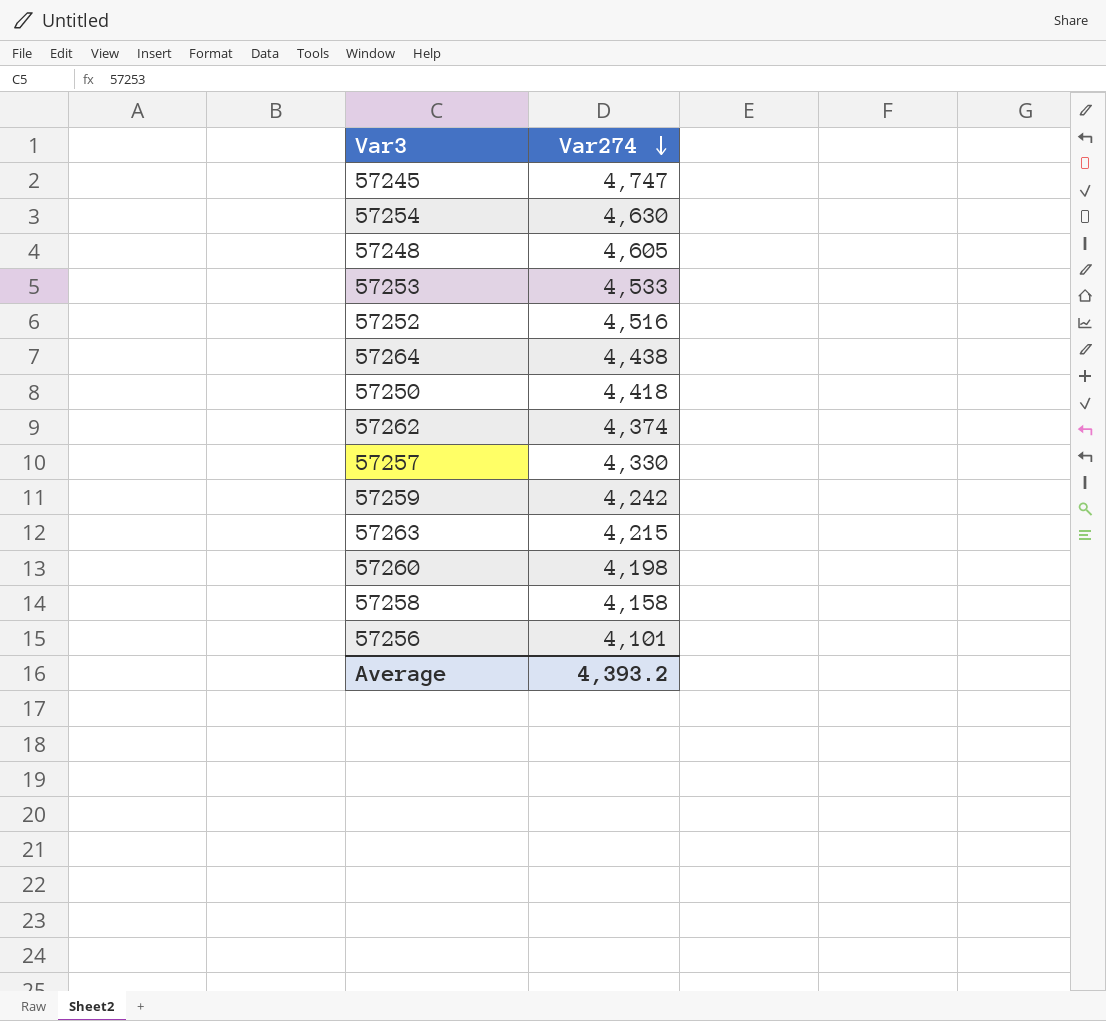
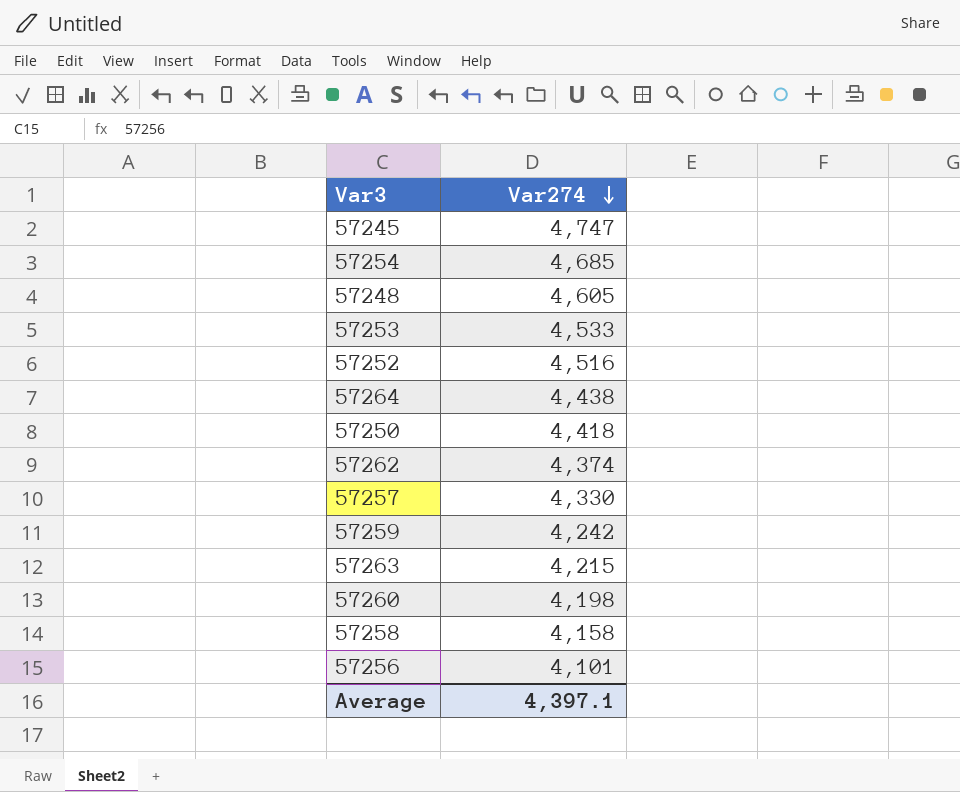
57254 | Var274: 4,630 -> 4,685
Average | Var274: 4,393.2 -> 4,397.1

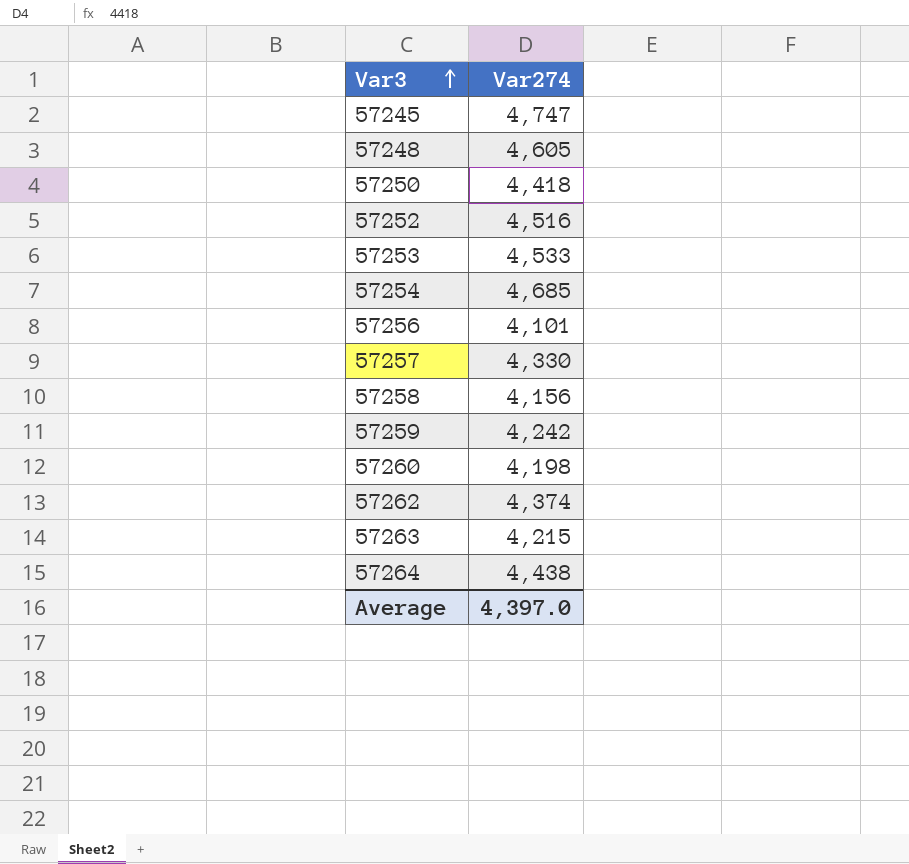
row order: Var274 descending -> Var3 ascending
57258 | Var274: 4,158 -> 4,156
Average | Var274: 4,397.1 -> 4,397.0

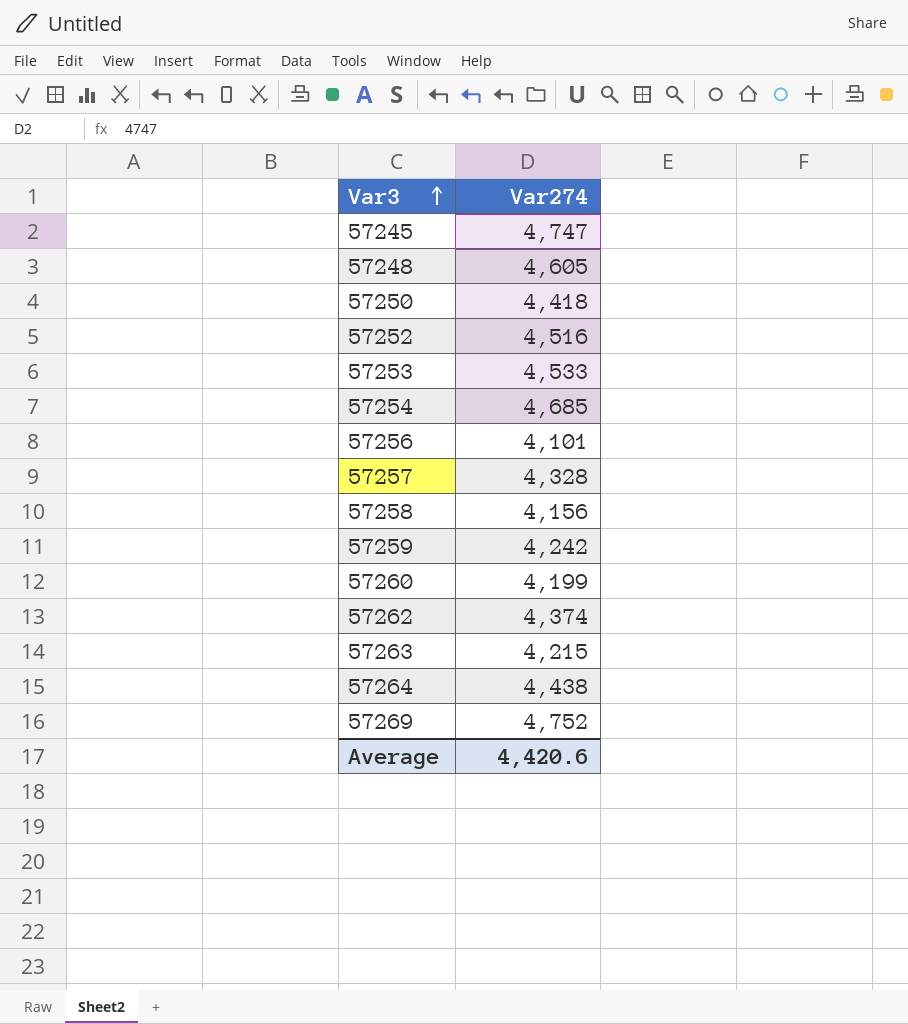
57257 | Var274: 4,330 -> 4,328
57260 | Var274: 4,198 -> 4,199
row 57269: none -> 4,752
Average | Var274: 4,397.0 -> 4,420.6

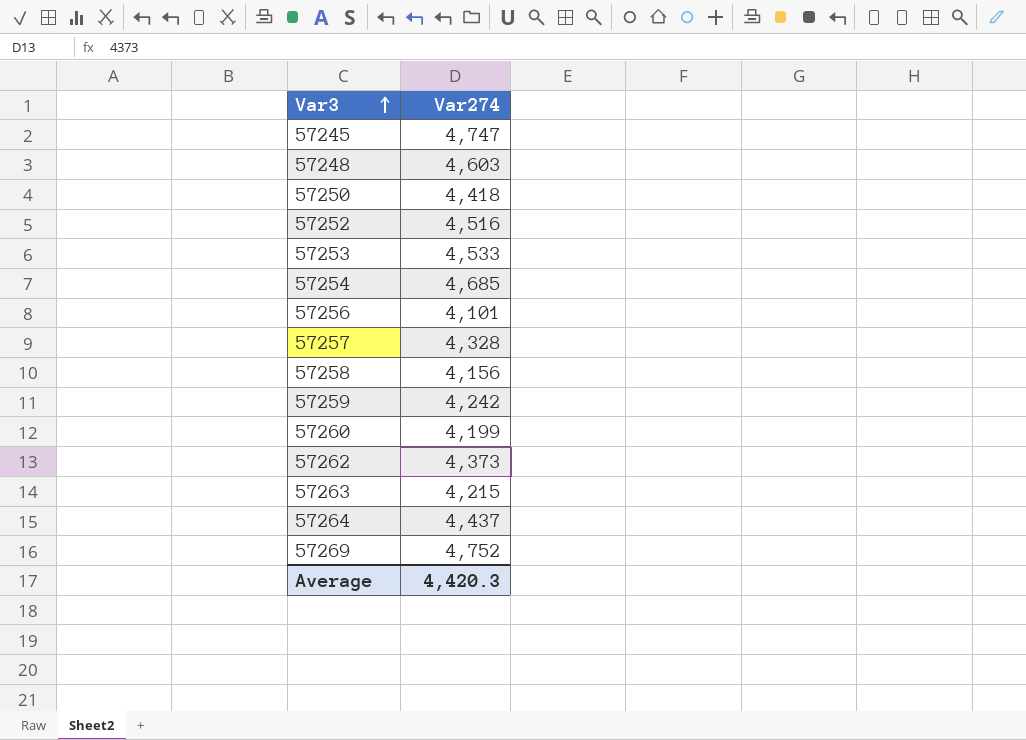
57248 | Var274: 4,605 -> 4,603
57262 | Var274: 4,374 -> 4,373
57264 | Var274: 4,438 -> 4,437
Average | Var274: 4,420.6 -> 4,420.3

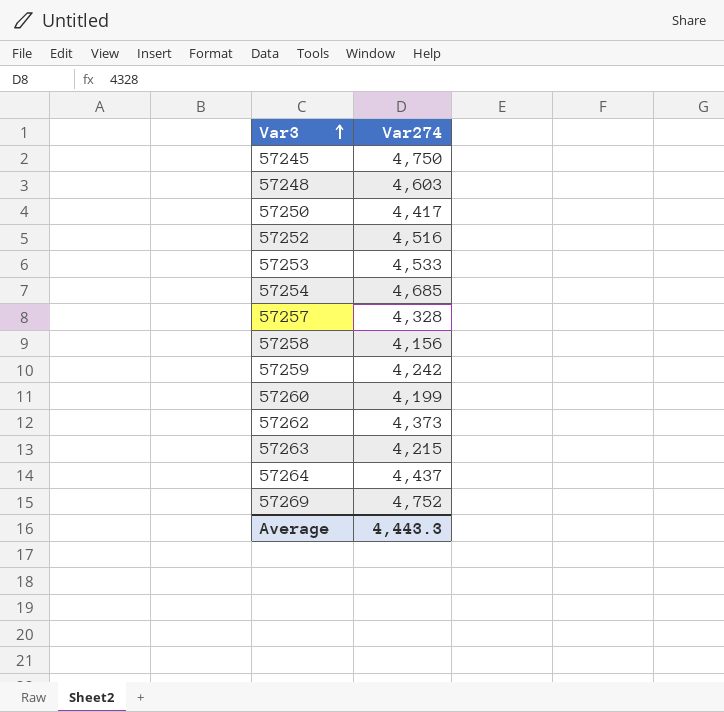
row 57256: 4,101 -> none
57245 | Var274: 4,747 -> 4,750
57250 | Var274: 4,418 -> 4,417
Average | Var274: 4,420.3 -> 4,443.3

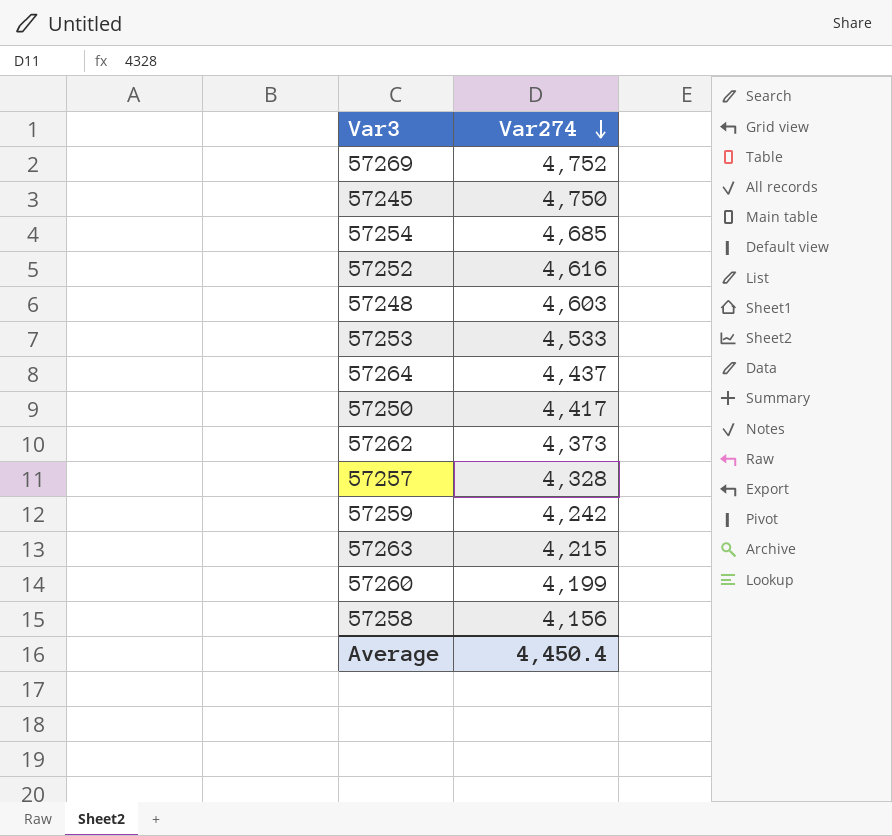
row order: Var3 ascending -> Var274 descending
57252 | Var274: 4,516 -> 4,616
Average | Var274: 4,443.3 -> 4,450.4

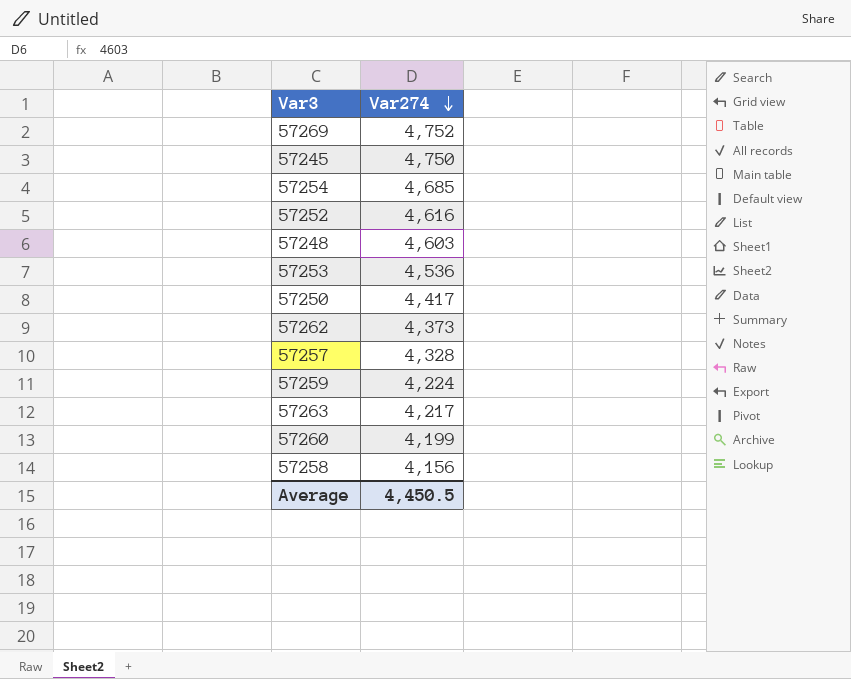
row 57264: 4,437 -> none
57253 | Var274: 4,533 -> 4,536
57259 | Var274: 4,242 -> 4,224
57263 | Var274: 4,215 -> 4,217
Average | Var274: 4,450.4 -> 4,450.5

